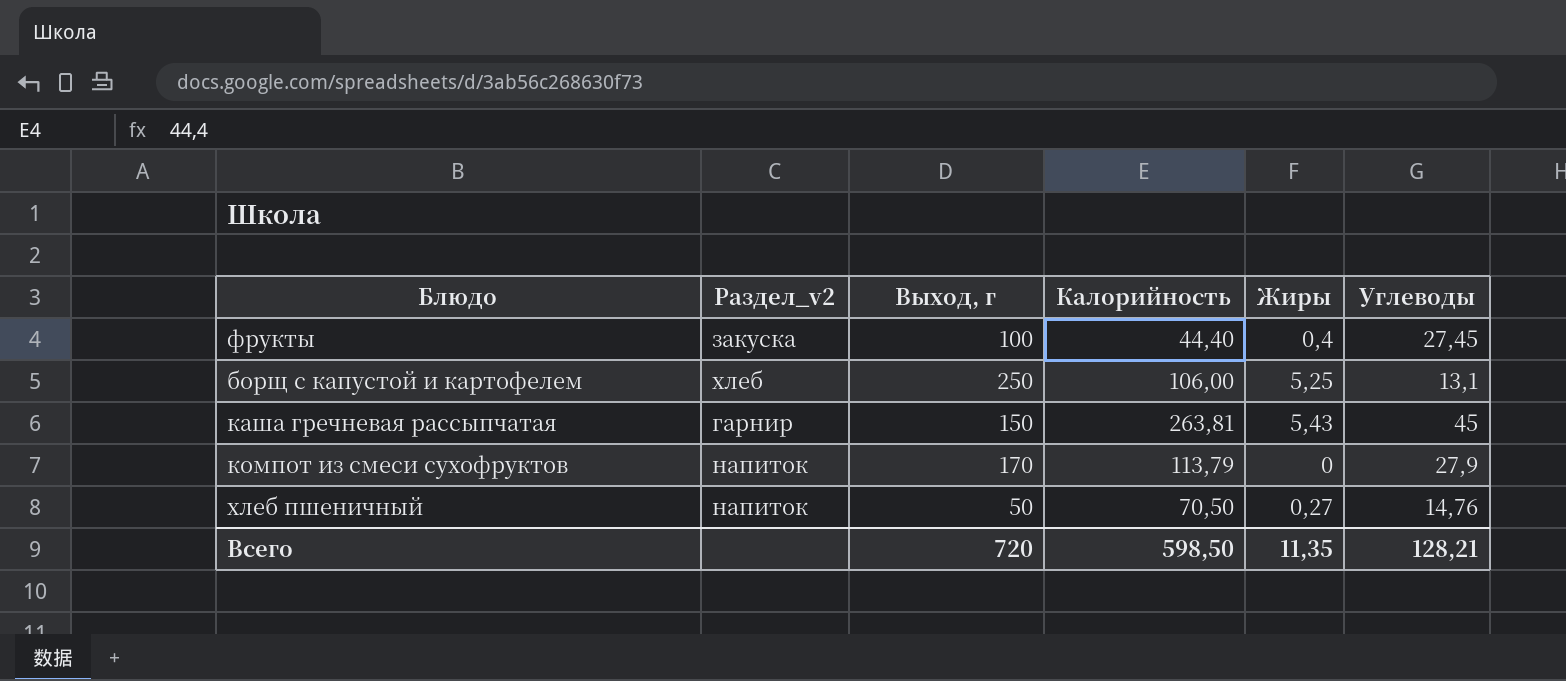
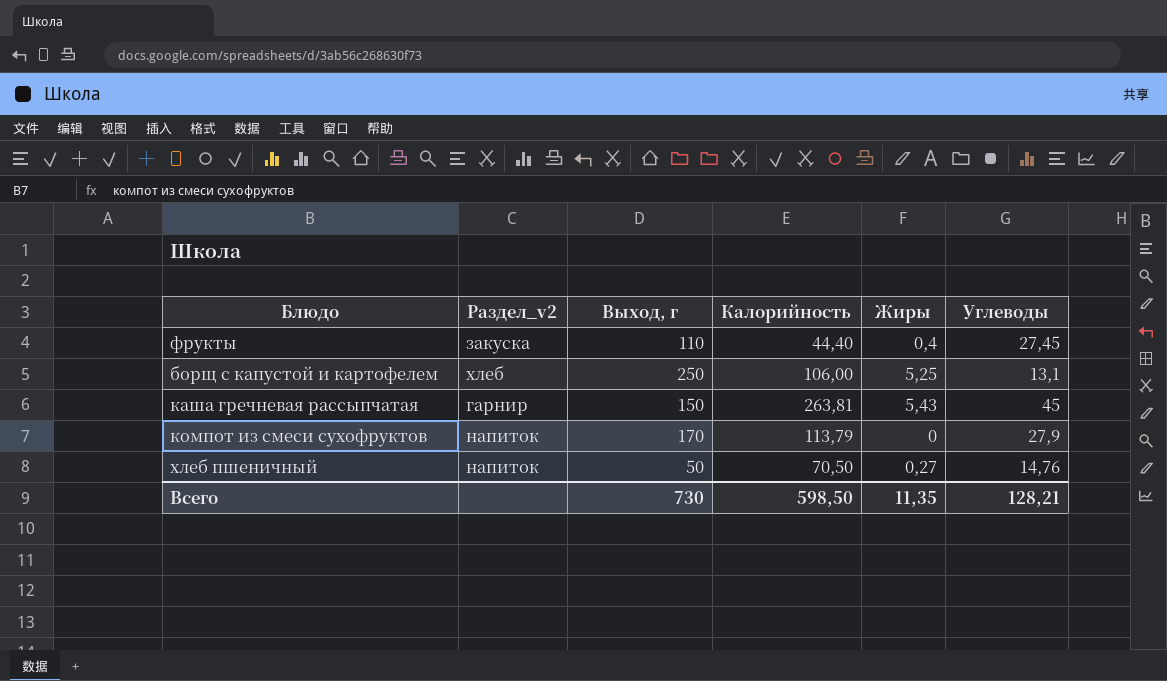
фрукты | Выход, г: 100 -> 110
Всего | Выход, г: 720 -> 730

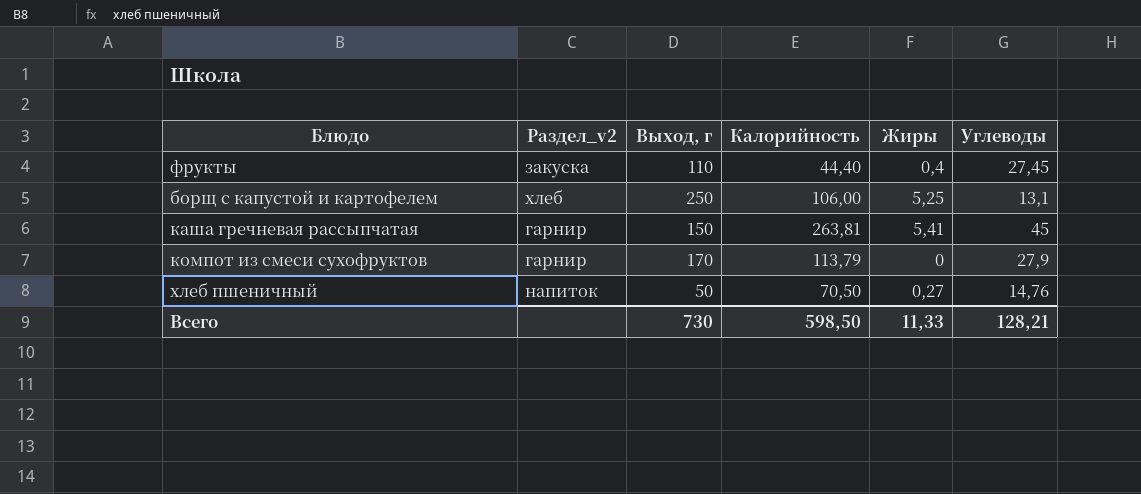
каша гречневая рассыпчатая | Жиры: 5,43 -> 5,41
компот из смеси сухофруктов | Раздел_v2: напиток -> гарнир
Всего | Жиры: 11,35 -> 11,33

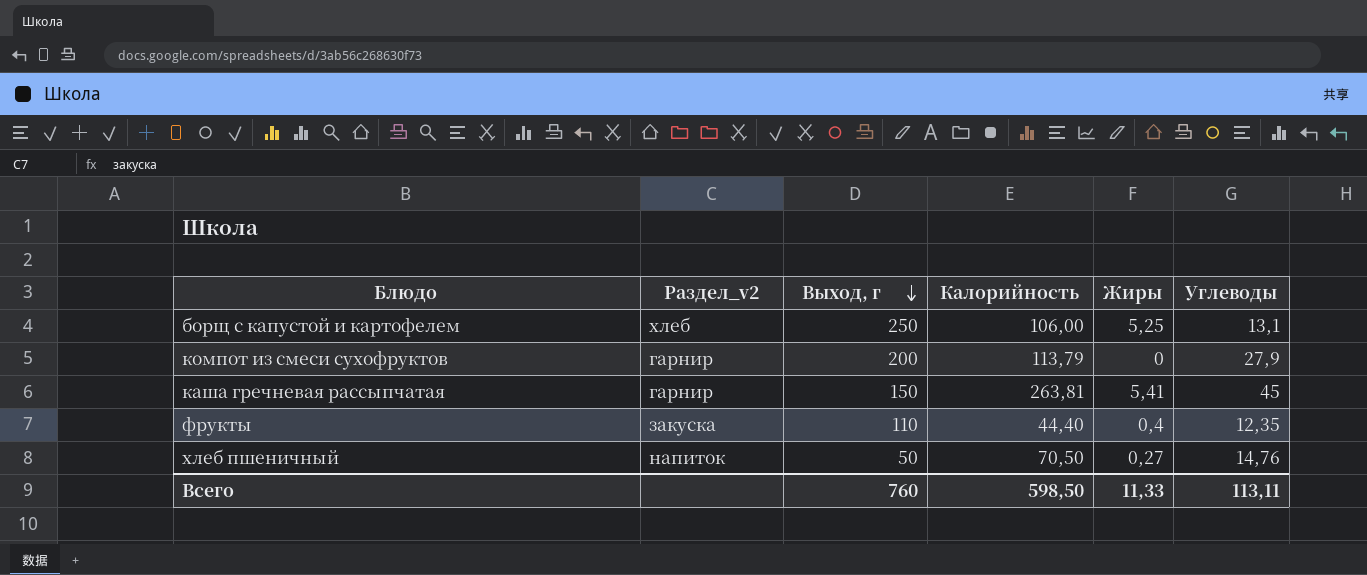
row order: none -> Выход, г descending
компот из смеси сухофруктов | Выход, г: 170 -> 200
фрукты | Углеводы: 27,45 -> 12,35
Всего | Выход, г: 730 -> 760
Всего | Углеводы: 128,21 -> 113,11

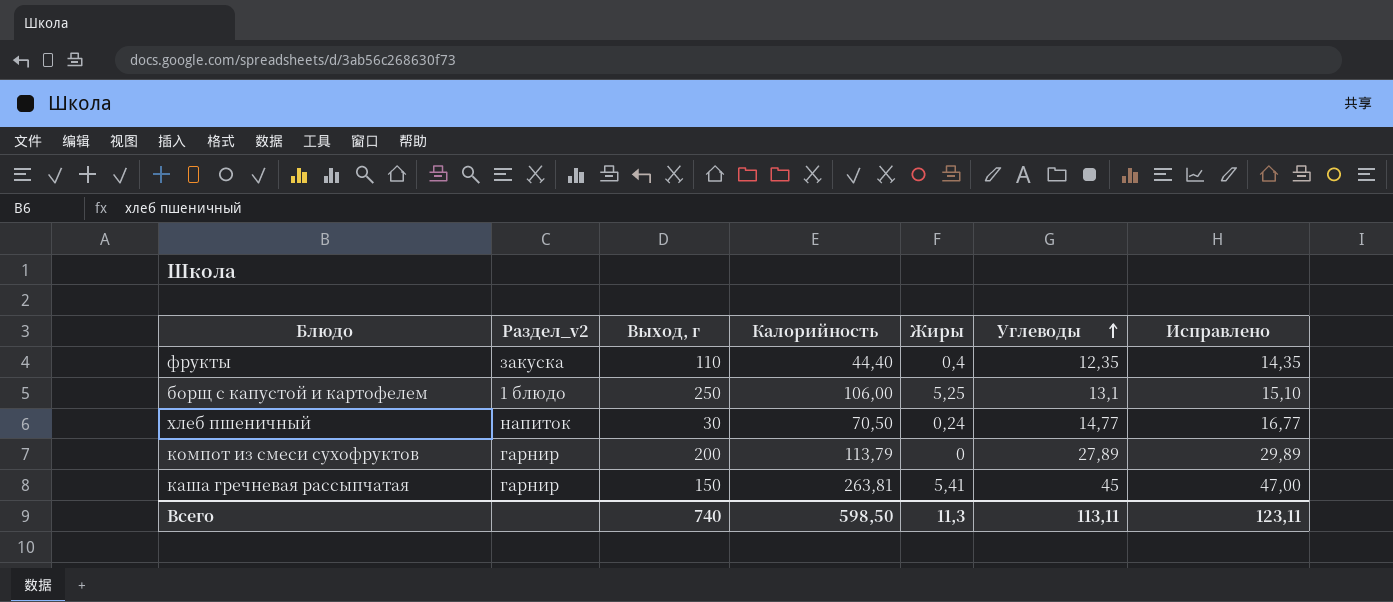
row order: Выход, г descending -> Углеводы ascending
column Исправлено | formula: none -> [Углеводы] + 2
борщ с капустой и картофелем | Раздел_v2: хлеб -> 1 блюдо
хлеб пшеничный | Выход, г: 50 -> 30
хлеб пшеничный | Жиры: 0,27 -> 0,24
хлеб пшеничный | Углеводы: 14,76 -> 14,77
компот из смеси сухофруктов | Углеводы: 27,9 -> 27,89
Всего | Выход, г: 760 -> 740
Всего | Жиры: 11,33 -> 11,3

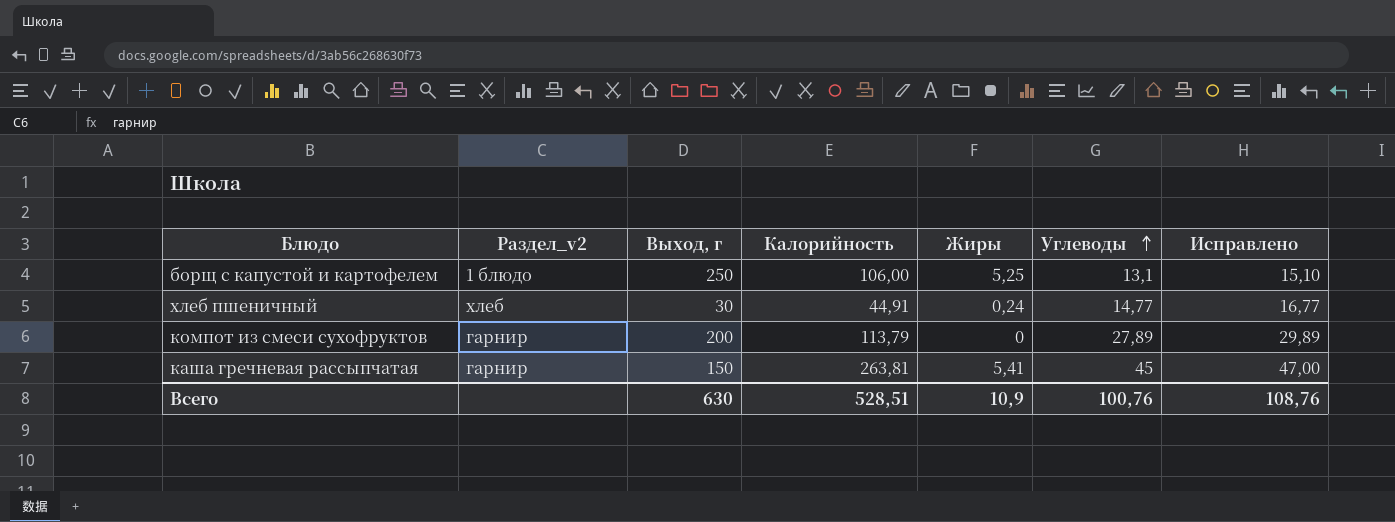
row фрукты: закуска | 110 | 44,40 | 0,4 | 12,35 | 14,35 -> none
хлеб пшеничный | Раздел_v2: напиток -> хлеб
хлеб пшеничный | Калорийность: 70,50 -> 44,91
Всего | Выход, г: 740 -> 630
Всего | Калорийность: 598,50 -> 528,51
Всего | Жиры: 11,3 -> 10,9
Всего | Углеводы: 113,11 -> 100,76
Всего | Исправлено: 123,11 -> 108,76

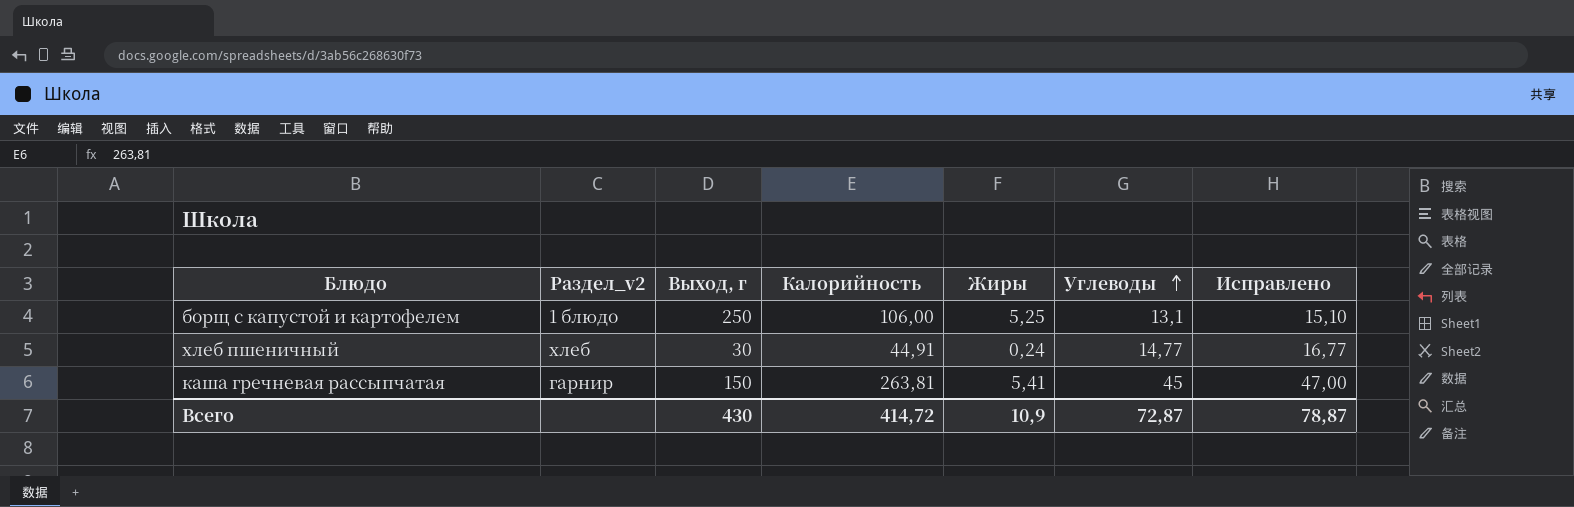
row компот из смеси сухофруктов: гарнир | 200 | 113,79 | 0 | 27,89 | 29,89 -> none
Всего | Выход, г: 630 -> 430
Всего | Калорийность: 528,51 -> 414,72
Всего | Углеводы: 100,76 -> 72,87
Всего | Исправлено: 108,76 -> 78,87

